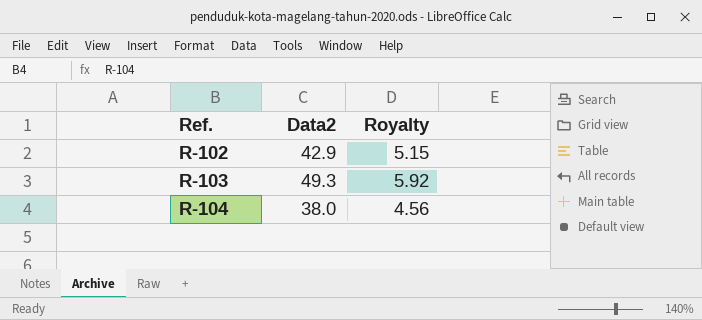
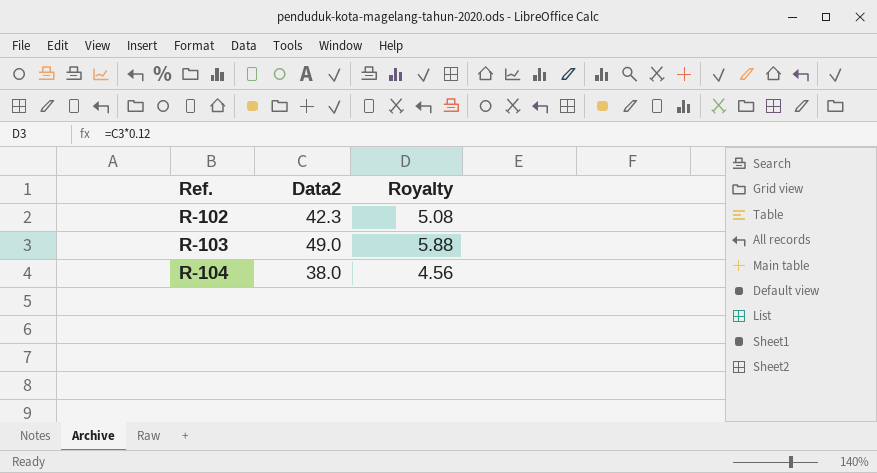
R-102 | Data2: 42.9 -> 42.3
R-102 | Royalty: 5.15 -> 5.08
R-103 | Data2: 49.3 -> 49.0
R-103 | Royalty: 5.92 -> 5.88

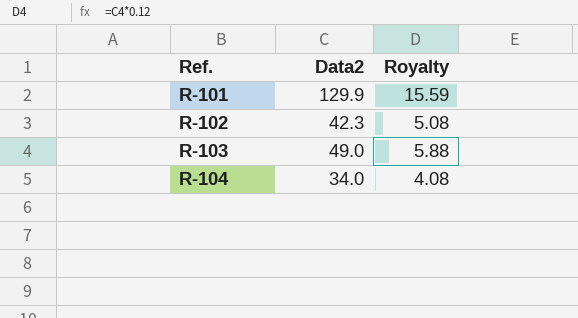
row R-101: none -> 129.9 | 15.59
R-104 | Data2: 38.0 -> 34.0
R-104 | Royalty: 4.56 -> 4.08

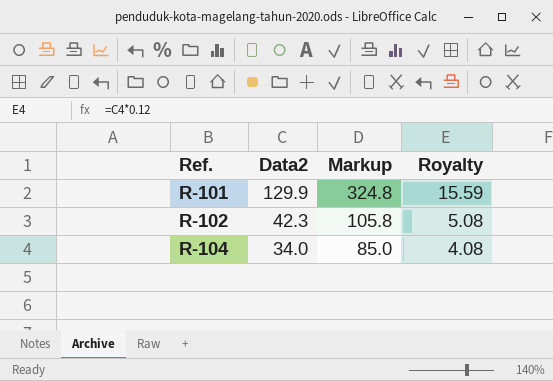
column Markup | formula: none -> [Data2] * 2.5
row R-103: 49.0 | 5.88 -> none

